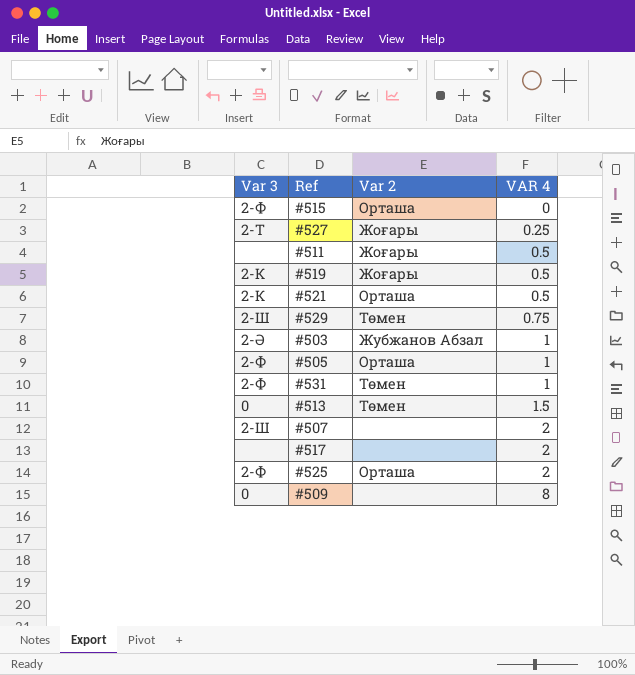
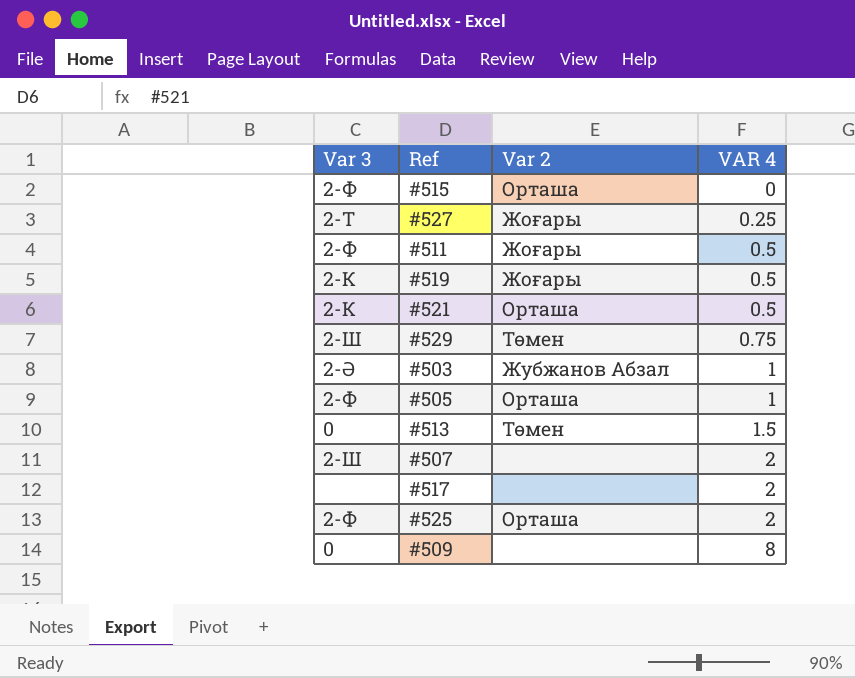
row #531: 2-Ф | Төмен | 1 -> none
#511 | Var 3: none -> 2-Ф

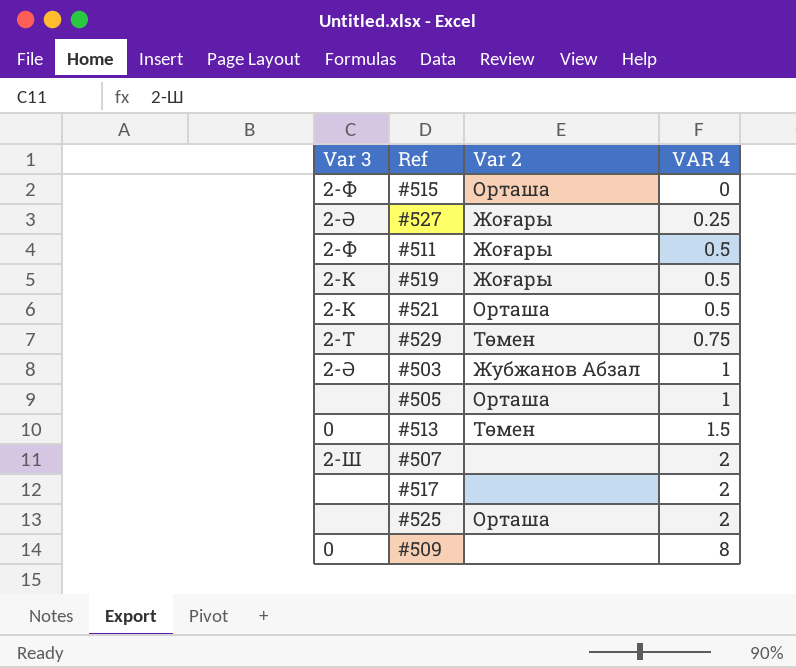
#527 | Var 3: 2-Т -> 2-Ә
#529 | Var 3: 2-Ш -> 2-Т
#505 | Var 3: 2-Ф -> none
#525 | Var 3: 2-Ф -> none

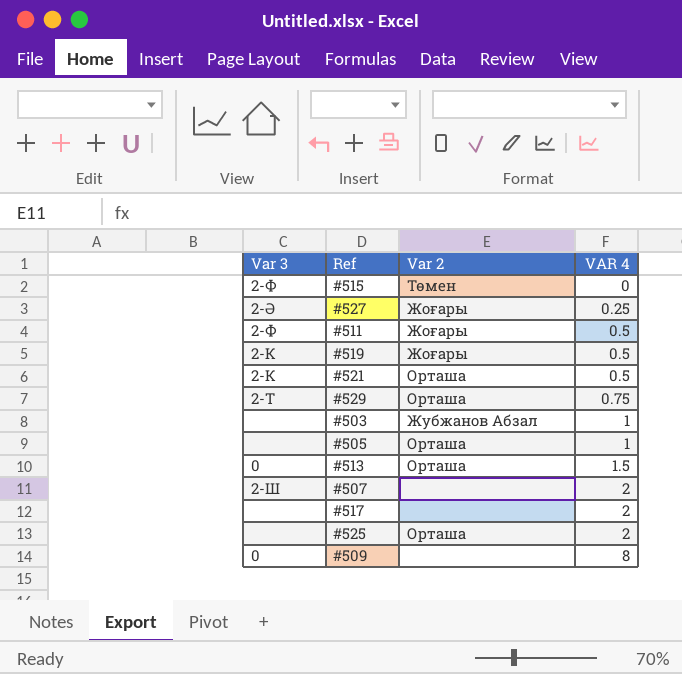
#515 | Var 2: Орташа -> Төмен
#529 | Var 2: Төмен -> Орташа
#503 | Var 3: 2-Ә -> none
#513 | Var 2: Төмен -> Орташа

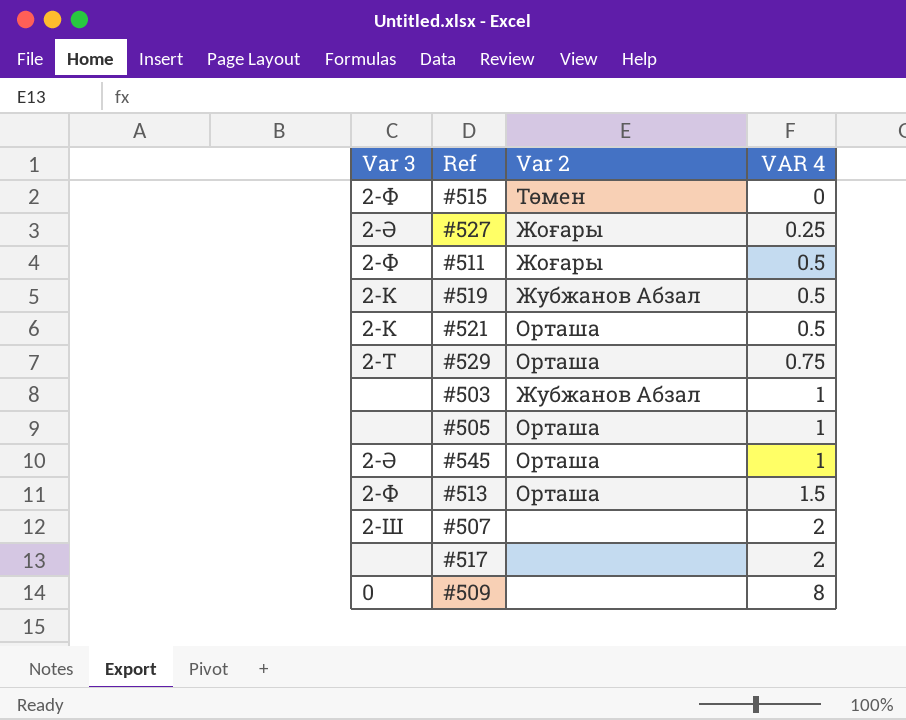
row #525: none | Орташа | 2 -> none
#519 | Var 2: Жоғары -> Жубжанов Абзал
row #545: none -> 2-Ә | Орташа | 1
#513 | Var 3: 0 -> 2-Ф

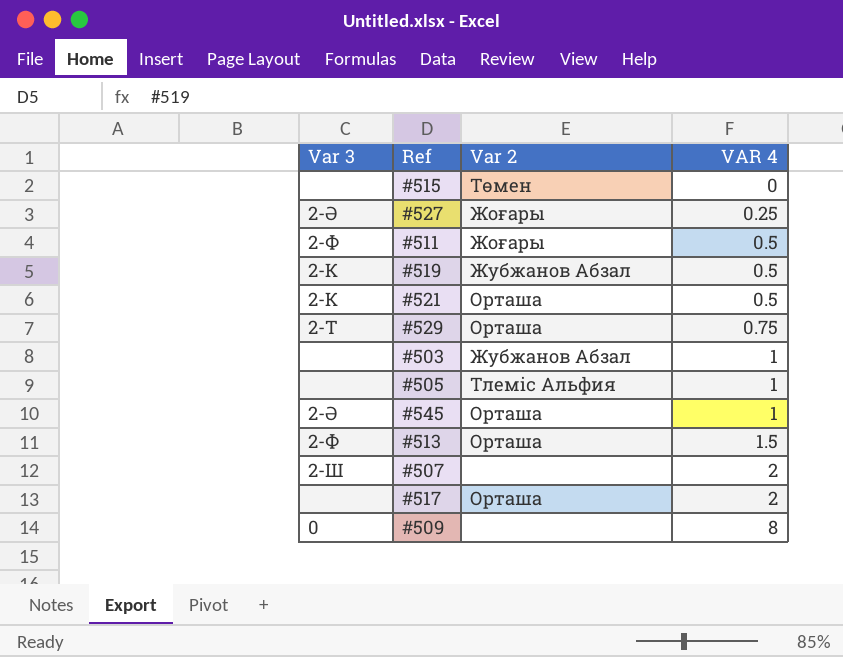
#515 | Var 3: 2-Ф -> none
#505 | Var 2: Орташа -> Тлеміс Альфия
#517 | Var 2: none -> Орташа

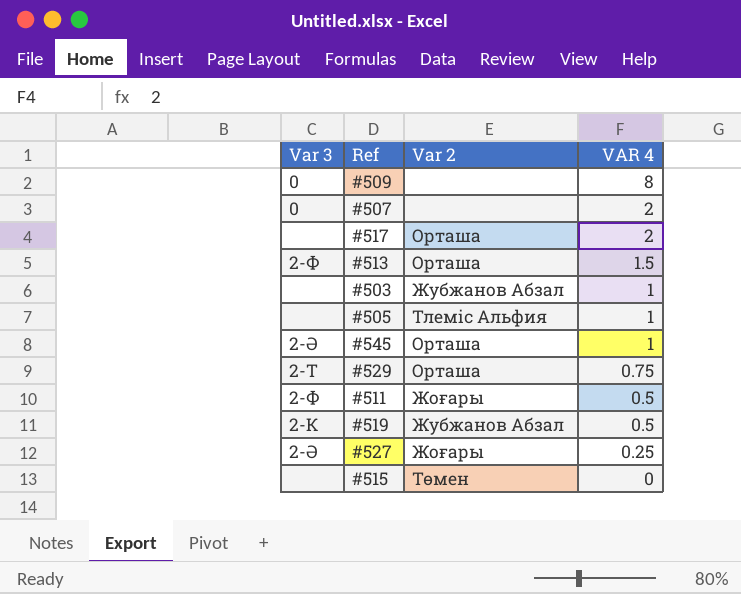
row order: VAR 4 ascending -> VAR 4 descending
row #521: 2-К | Орташа | 0.5 -> none
#507 | Var 3: 2-Ш -> 0

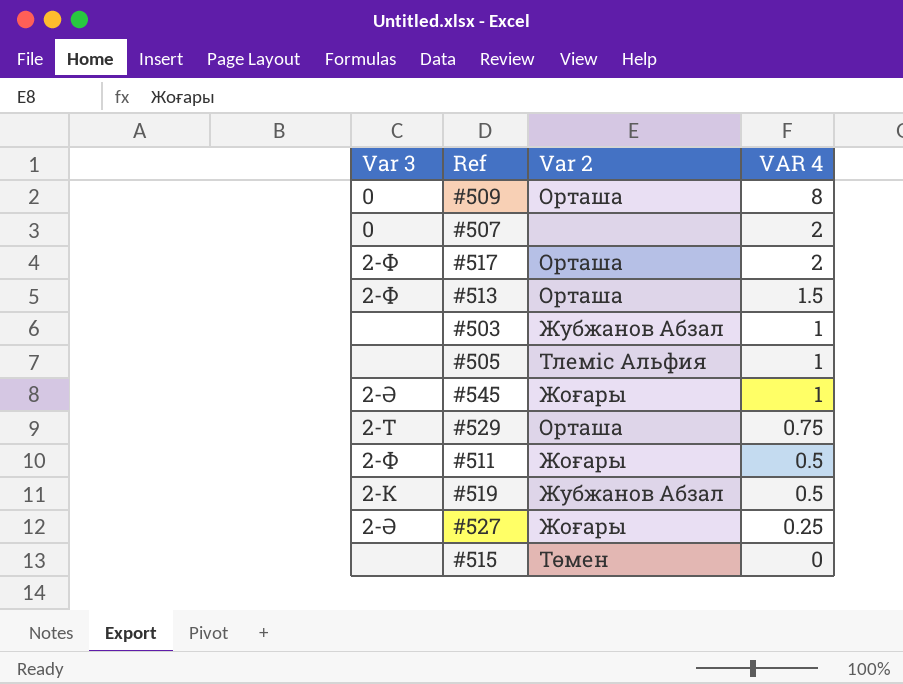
#509 | Var 2: none -> Орташа
#517 | Var 3: none -> 2-Ф
#545 | Var 2: Орташа -> Жоғары

